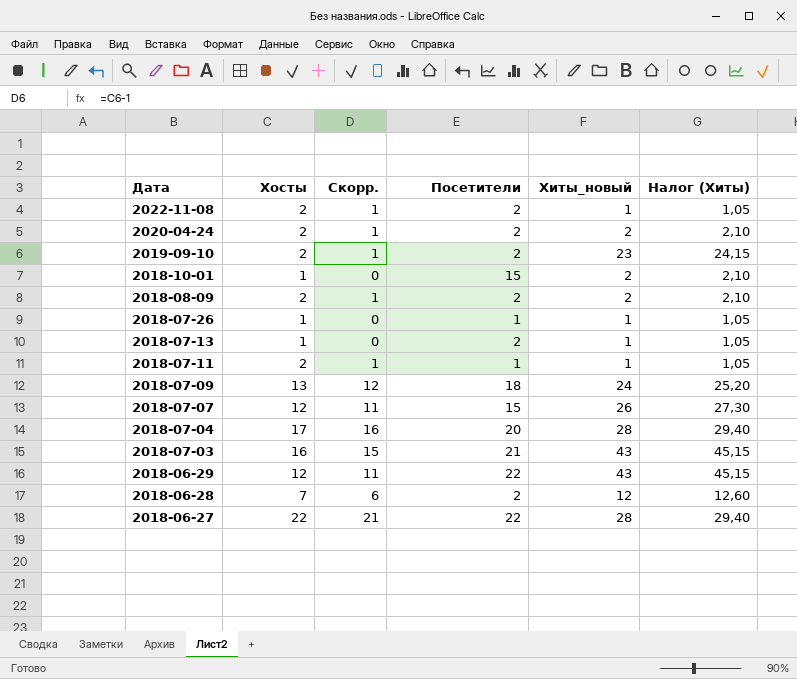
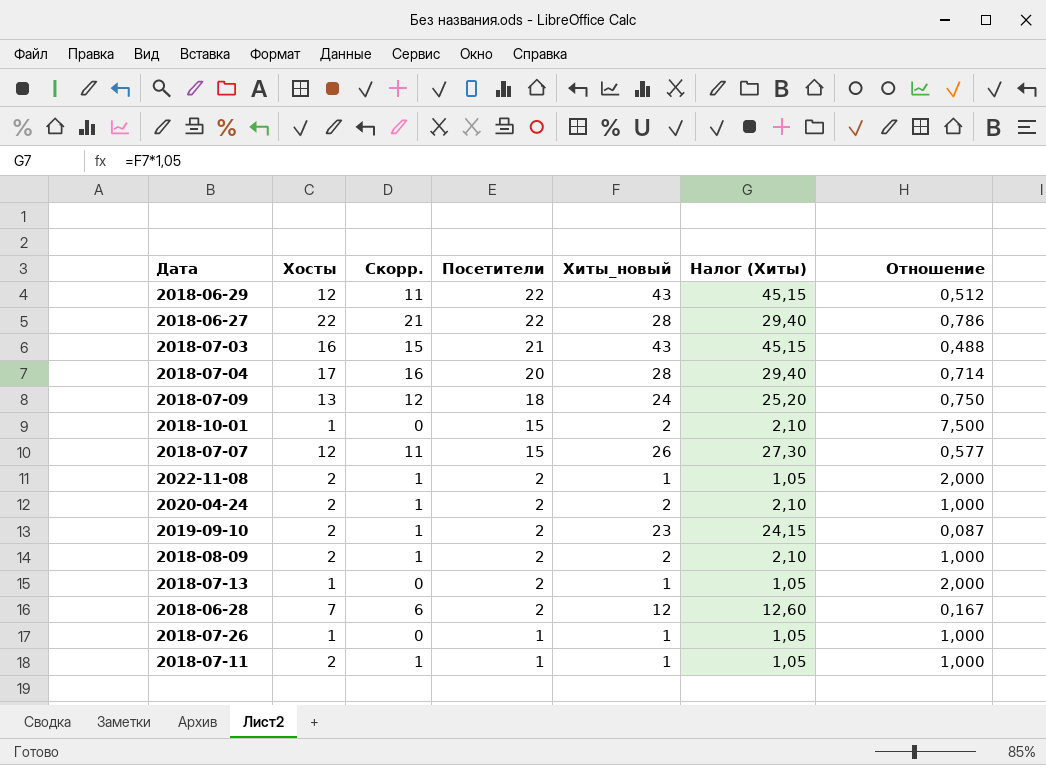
row order: Дата descending -> Посетители descending
column Отношение | formula: none -> [Посетители] / [Хиты_новый]

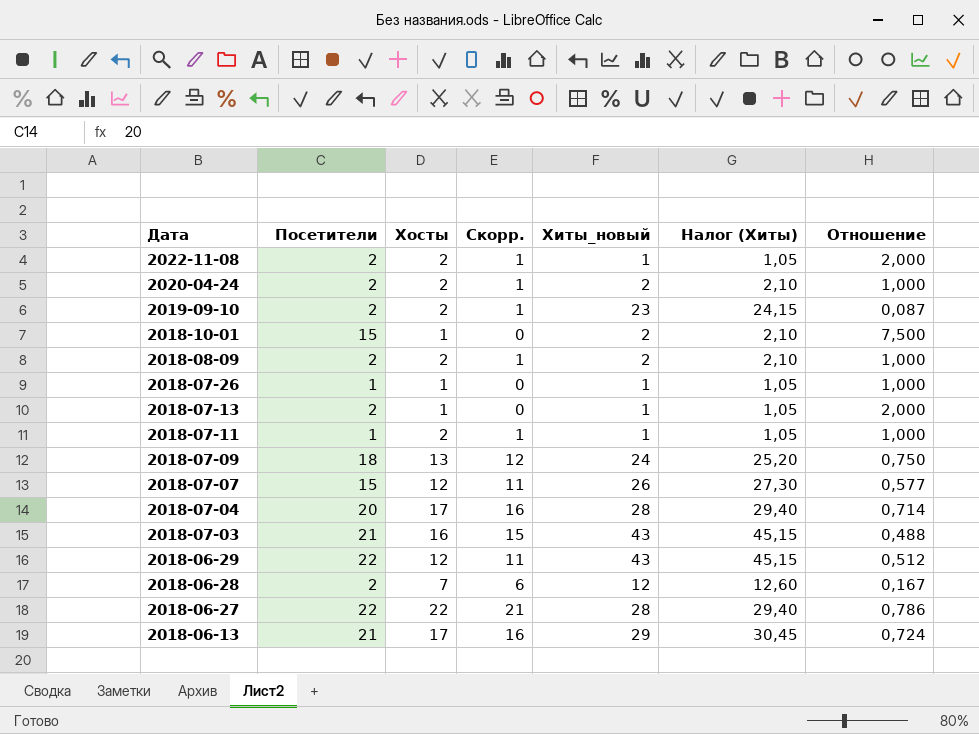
row order: Посетители descending -> Дата descending
column Посетители | position: 4 -> 2
row 2018-06-13: none -> 21 | 17 | 16 | 29 | 30,45 | 0,724

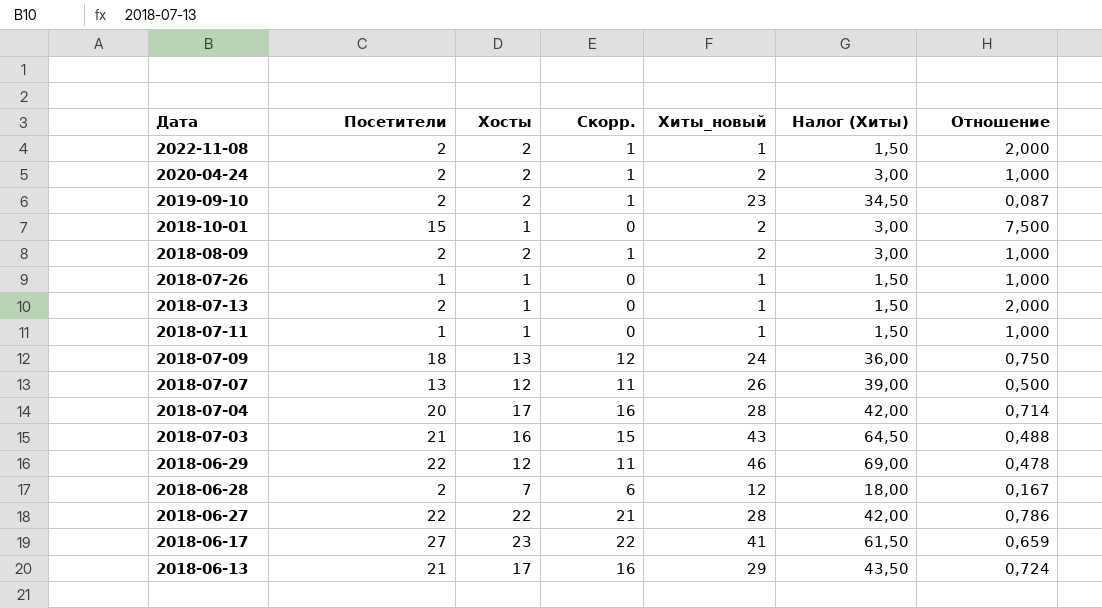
column Налог (Хиты) | formula: [Хиты_новый] * 1,05 -> [Хиты_новый] * 1,5
2018-07-11 | Хосты: 2 -> 1
2018-07-11 | Скорр.: 1 -> 0
2018-07-07 | Посетители: 15 -> 13
2018-07-07 | Отношение: 0,577 -> 0,500
2018-06-29 | Хиты_новый: 43 -> 46
2018-06-29 | Отношение: 0,512 -> 0,478
row 2018-06-17: none -> 27 | 23 | 22 | 41 | 61,50 | 0,659

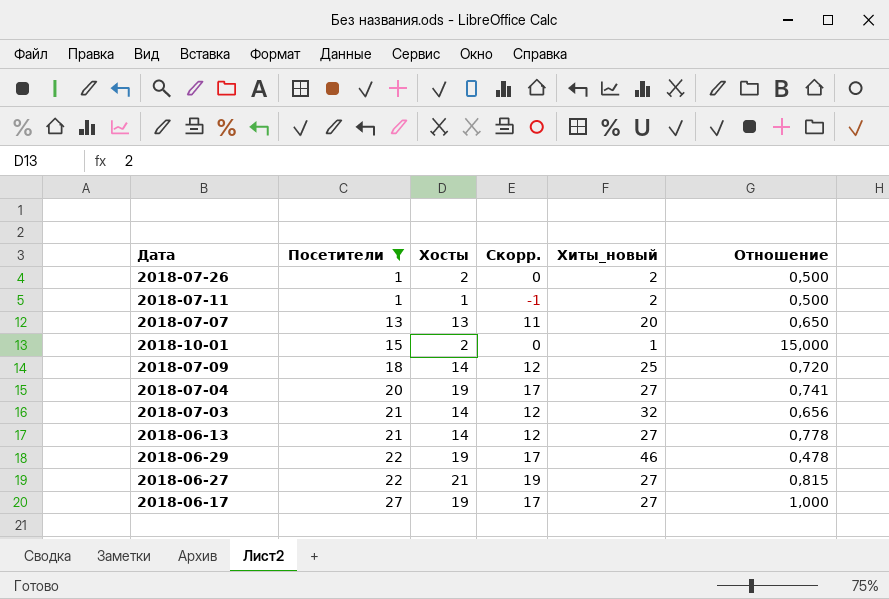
filter: none -> Посетители != 2
row order: Дата descending -> Посетители ascending
column Налог (Хиты) | formula: [Хиты_новый] * 1,5 -> none
column Скорр. | formula: [Хосты] - 1 -> [Хосты] - 2
2018-07-26 | Хосты: 1 -> 2
2018-07-26 | Хиты_новый: 1 -> 2
2018-07-26 | Отношение: 1,000 -> 0,500
2018-07-11 | Хиты_новый: 1 -> 2
2018-07-11 | Отношение: 1,000 -> 0,500
2018-07-07 | Хосты: 12 -> 13
2018-07-07 | Хиты_новый: 26 -> 20
2018-07-07 | Отношение: 0,500 -> 0,650
2018-10-01 | Хосты: 1 -> 2
2018-10-01 | Хиты_новый: 2 -> 1
2018-10-01 | Отношение: 7,500 -> 15,000
2018-07-09 | Хосты: 13 -> 14
2018-07-09 | Хиты_новый: 24 -> 25
2018-07-09 | Отношение: 0,750 -> 0,720
2018-07-04 | Хосты: 17 -> 19
2018-07-04 | Хиты_новый: 28 -> 27
2018-07-04 | Отношение: 0,714 -> 0,741
2018-07-03 | Хосты: 16 -> 14
2018-07-03 | Хиты_новый: 43 -> 32
2018-07-03 | Отношение: 0,488 -> 0,656
2018-06-13 | Хосты: 17 -> 14
2018-06-13 | Хиты_новый: 29 -> 27
2018-06-13 | Отношение: 0,724 -> 0,778
2018-06-29 | Хосты: 12 -> 19
2018-06-27 | Хосты: 22 -> 21
2018-06-27 | Хиты_новый: 28 -> 27
2018-06-27 | Отношение: 0,786 -> 0,815
2018-06-17 | Хосты: 23 -> 19
2018-06-17 | Хиты_новый: 41 -> 27
2018-06-17 | Отношение: 0,659 -> 1,000

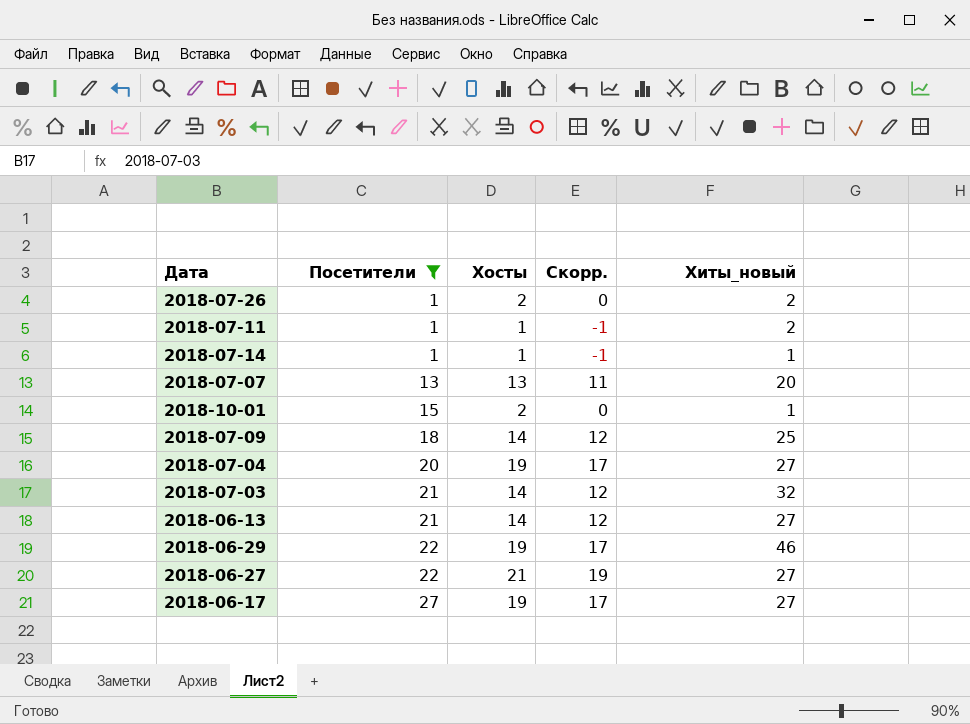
column Отношение | formula: [Посетители] / [Хиты_новый] -> none
row 2018-07-14: none -> 1 | 1 | -1 | 1

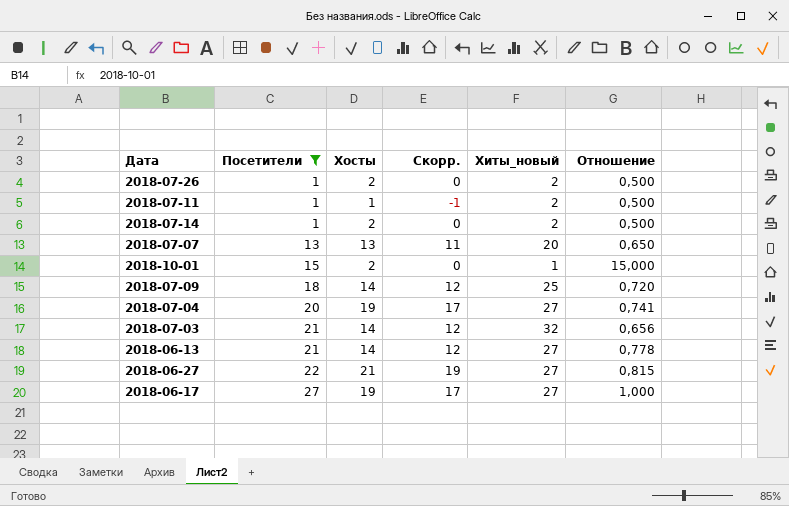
column Отношение | formula: none -> [Посетители] / [Хиты_новый]
row 2018-06-29: 22 | 19 | 17 | 46 -> none
2018-07-14 | Хосты: 1 -> 2
2018-07-14 | Скорр.: -1 -> 0
2018-07-14 | Хиты_новый: 1 -> 2

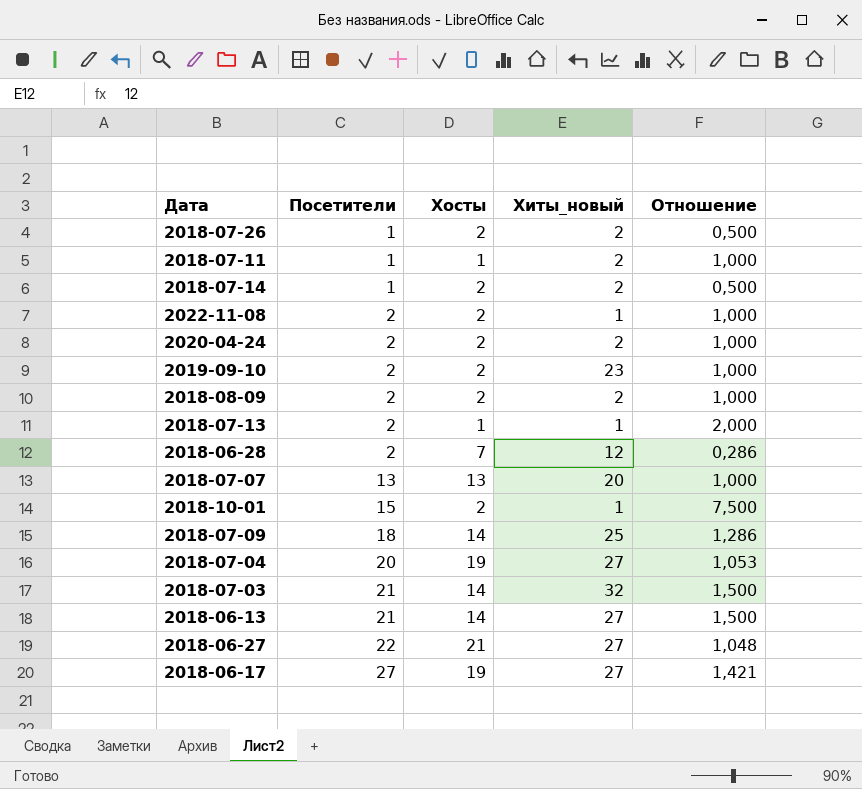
filter: Посетители != 2 -> none
column Скорр. | formula: [Хосты] - 2 -> none
column Отношение | formula: [Посетители] / [Хиты_новый] -> [Посетители] / [Хосты]

